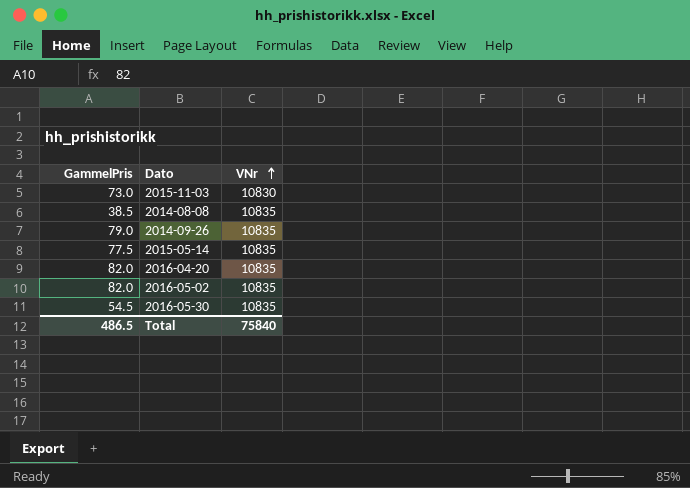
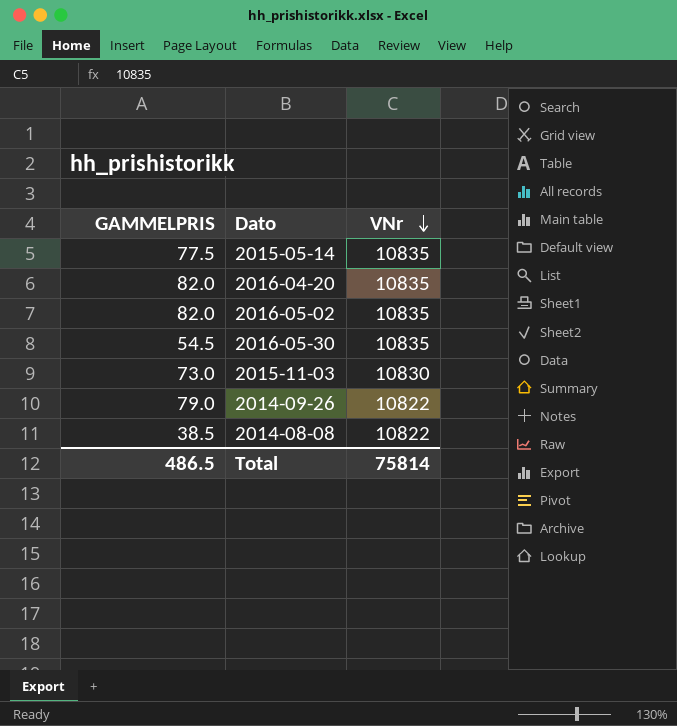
row order: VNr ascending -> VNr descending
column name: GammelPris -> GAMMELPRIS
2014-09-26 | VNr: 10835 -> 10822
2014-08-08 | VNr: 10835 -> 10822
Total | VNr: 75840 -> 75814

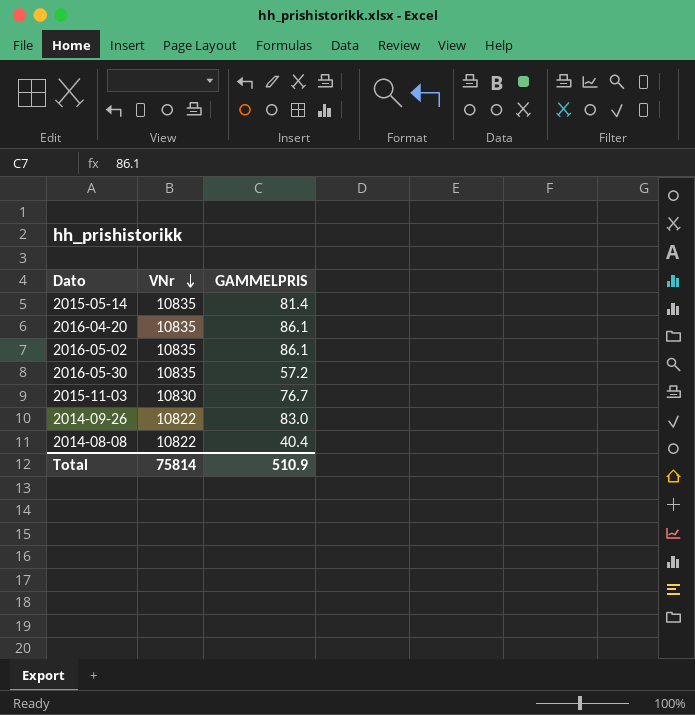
column GAMMELPRIS | position: 1 -> 3
2015-05-14 | GAMMELPRIS: 77.5 -> 81.4
2016-04-20 | GAMMELPRIS: 82.0 -> 86.1
2016-05-02 | GAMMELPRIS: 82.0 -> 86.1
2016-05-30 | GAMMELPRIS: 54.5 -> 57.2
2015-11-03 | GAMMELPRIS: 73.0 -> 76.7
2014-09-26 | GAMMELPRIS: 79.0 -> 83.0
2014-08-08 | GAMMELPRIS: 38.5 -> 40.4
Total | GAMMELPRIS: 486.5 -> 510.9

